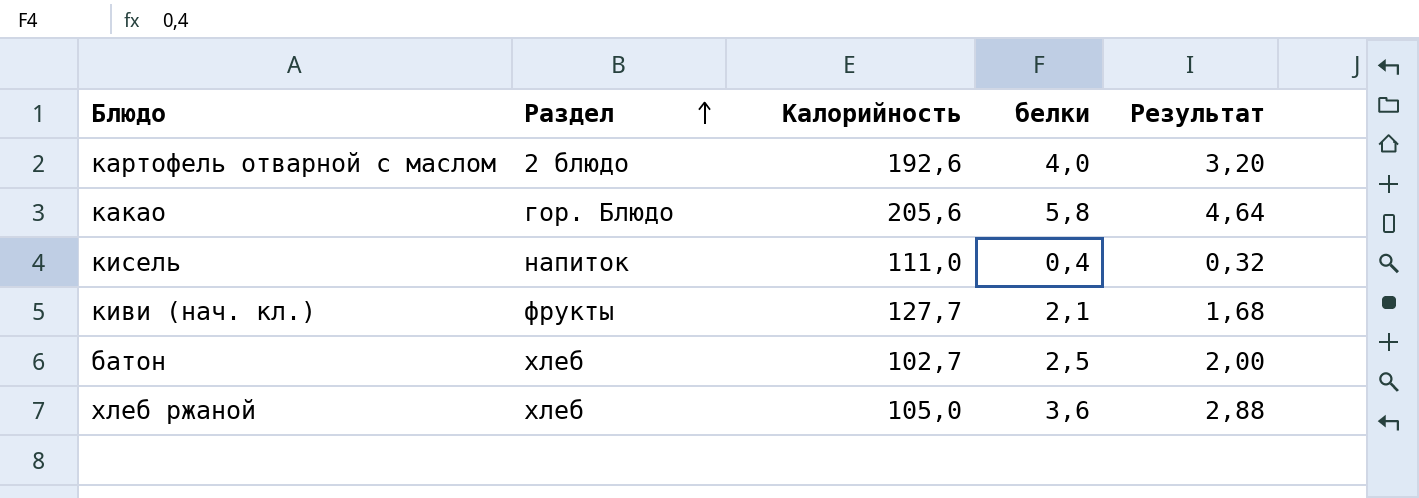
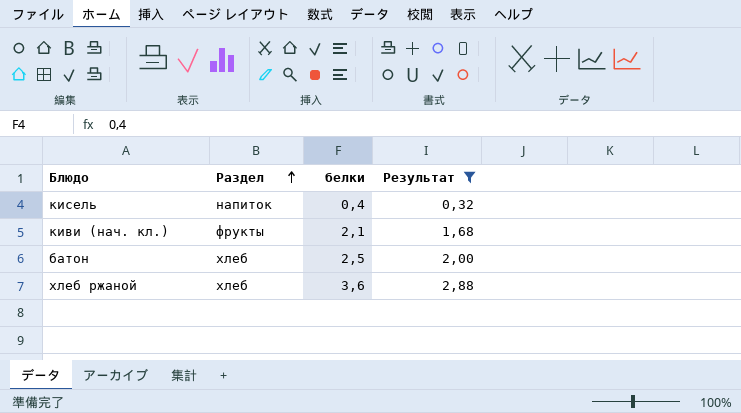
filter: none -> Результат <= 2,88
column Калорийность | position: 3 -> none

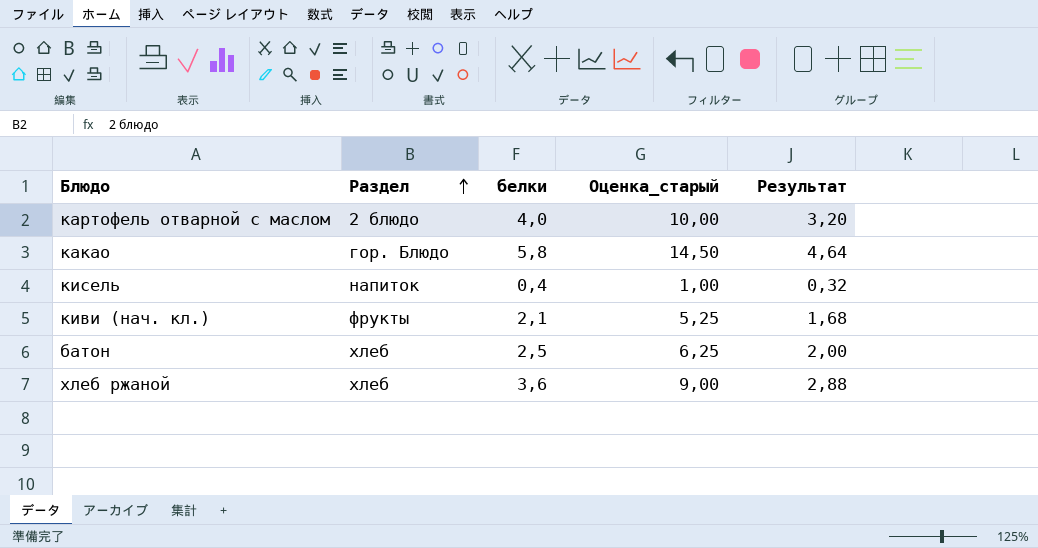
filter: Результат <= 2,88 -> none
column Оценка_старый | formula: none -> [белки] * 2,5

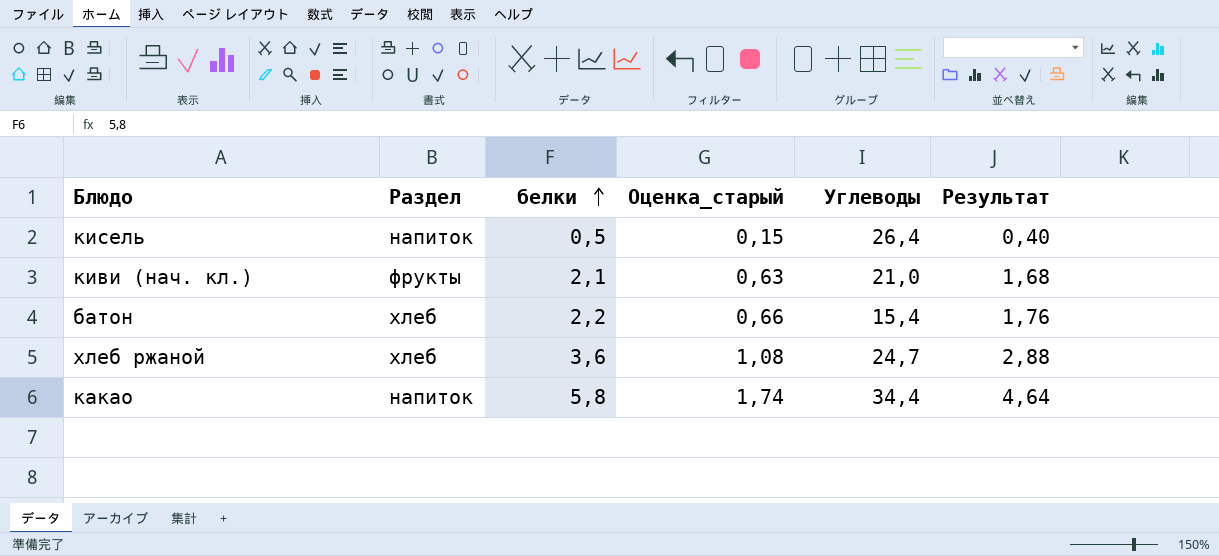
row order: Раздел ascending -> белки ascending
column Оценка_старый | formula: [белки] * 2,5 -> [белки] * 0,3
column Углеводы | position: none -> 5
row картофель отварной с маслом: 2 блюдо | 4,0 | 10,00 | 3,20 -> none
кисель | белки: 0,4 -> 0,5
кисель | Результат: 0,32 -> 0,40
батон | белки: 2,5 -> 2,2
батон | Результат: 2,00 -> 1,76
какао | Раздел: гор. Блюдо -> напиток

